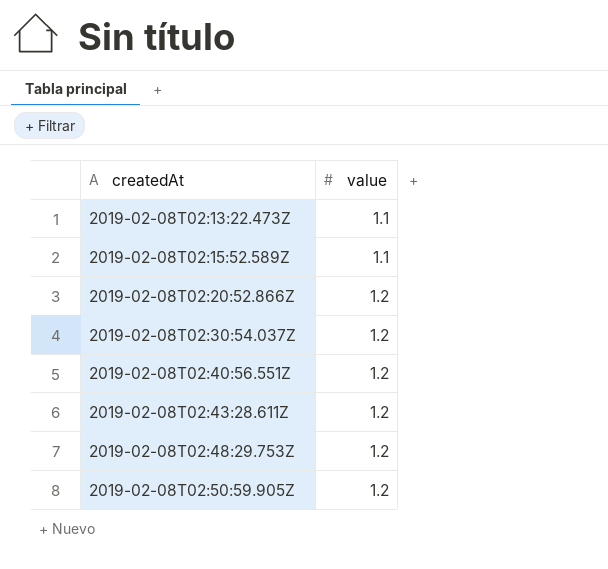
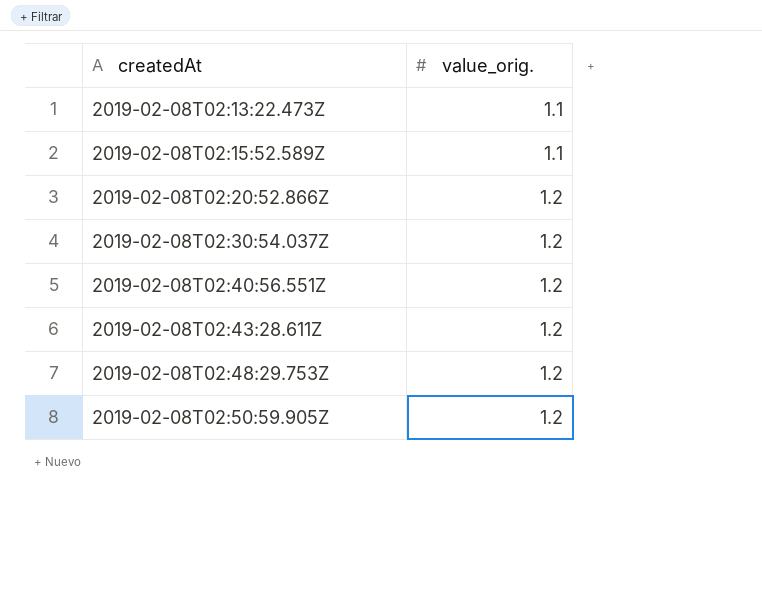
column name: value -> value_orig.

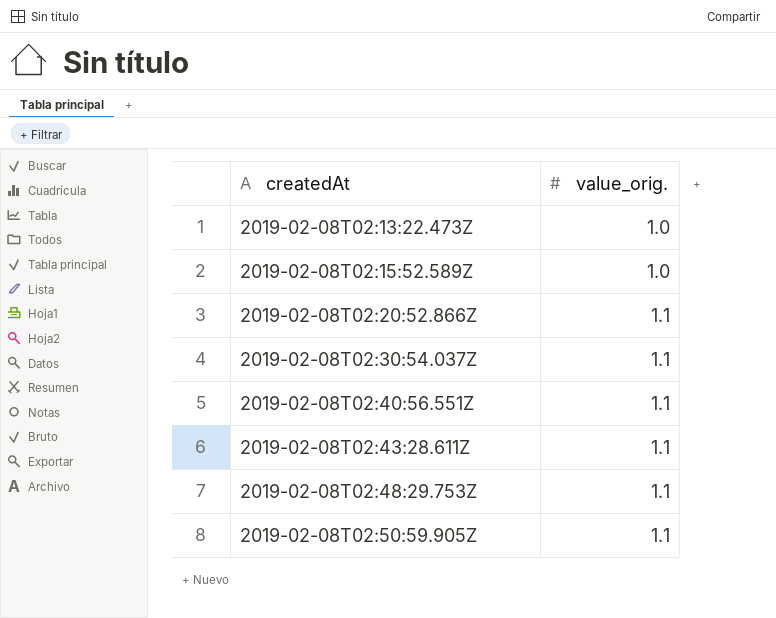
2019-02-08T02:13:22.473Z | value_orig.: 1.1 -> 1.0
2019-02-08T02:15:52.589Z | value_orig.: 1.1 -> 1.0
2019-02-08T02:20:52.866Z | value_orig.: 1.2 -> 1.1
2019-02-08T02:30:54.037Z | value_orig.: 1.2 -> 1.1
2019-02-08T02:40:56.551Z | value_orig.: 1.2 -> 1.1
2019-02-08T02:43:28.611Z | value_orig.: 1.2 -> 1.1
2019-02-08T02:48:29.753Z | value_orig.: 1.2 -> 1.1
2019-02-08T02:50:59.905Z | value_orig.: 1.2 -> 1.1

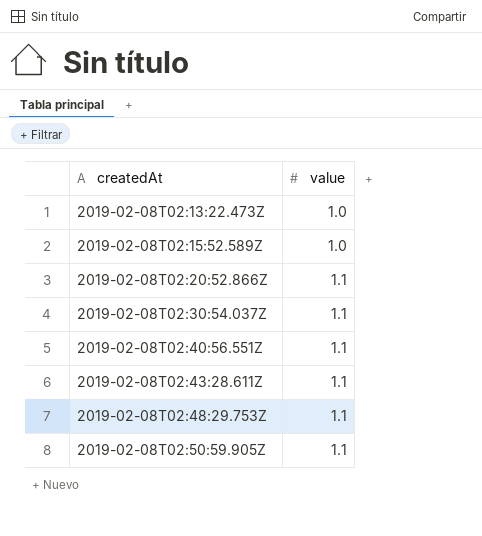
column name: value_orig. -> value

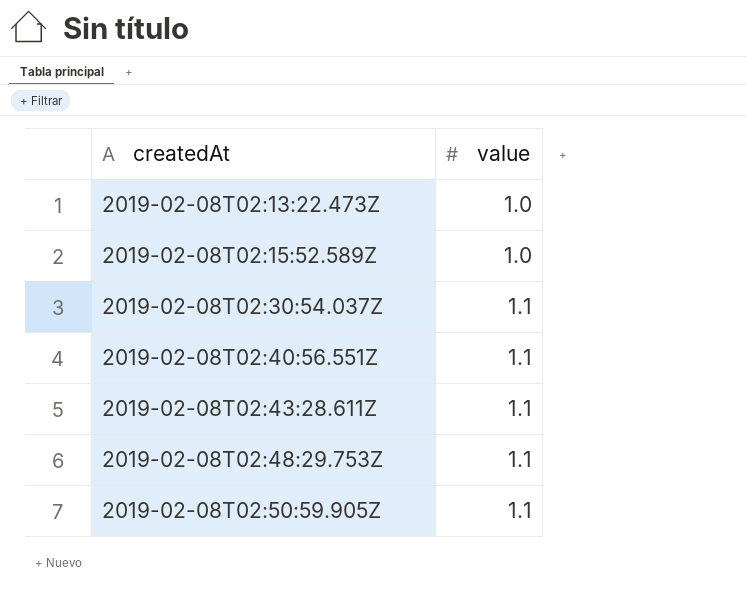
row 2019-02-08T02:20:52.866Z: 1.1 -> none

